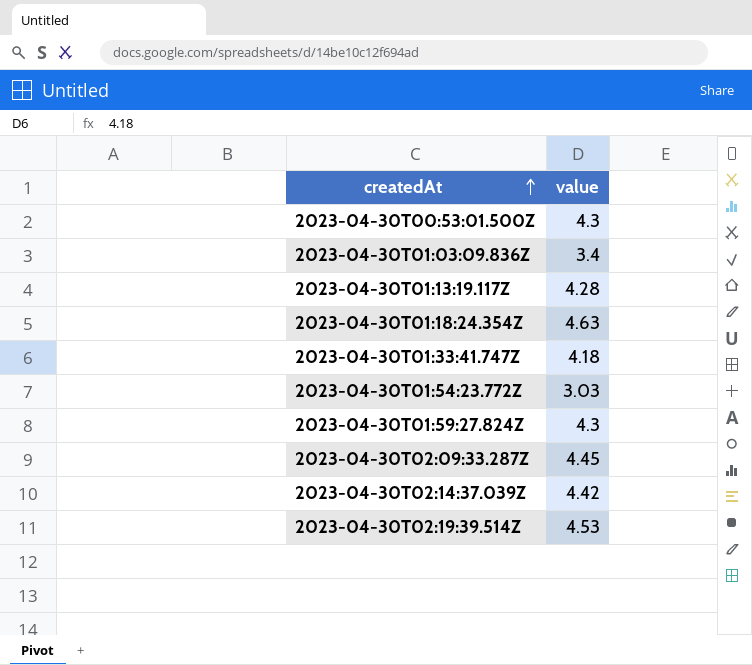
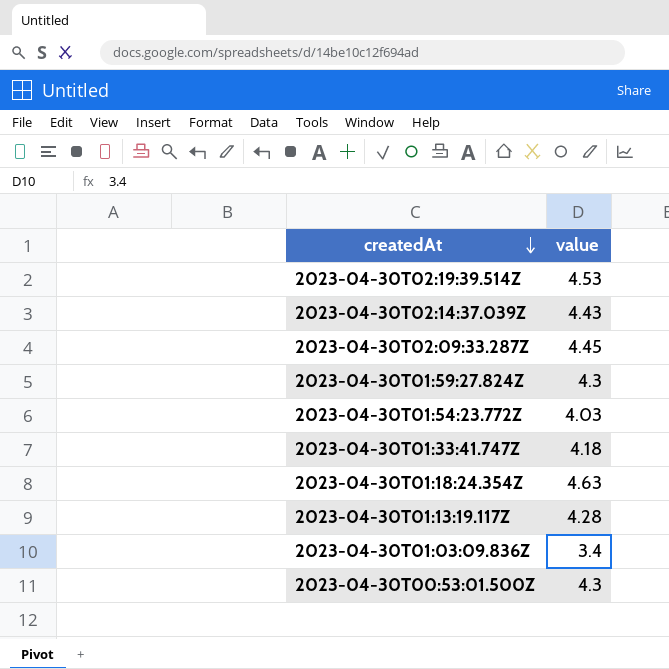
row order: createdAt ascending -> createdAt descending
2023-04-30T02:14:37.039Z | value: 4.42 -> 4.43
2023-04-30T01:54:23.772Z | value: 3.03 -> 4.03

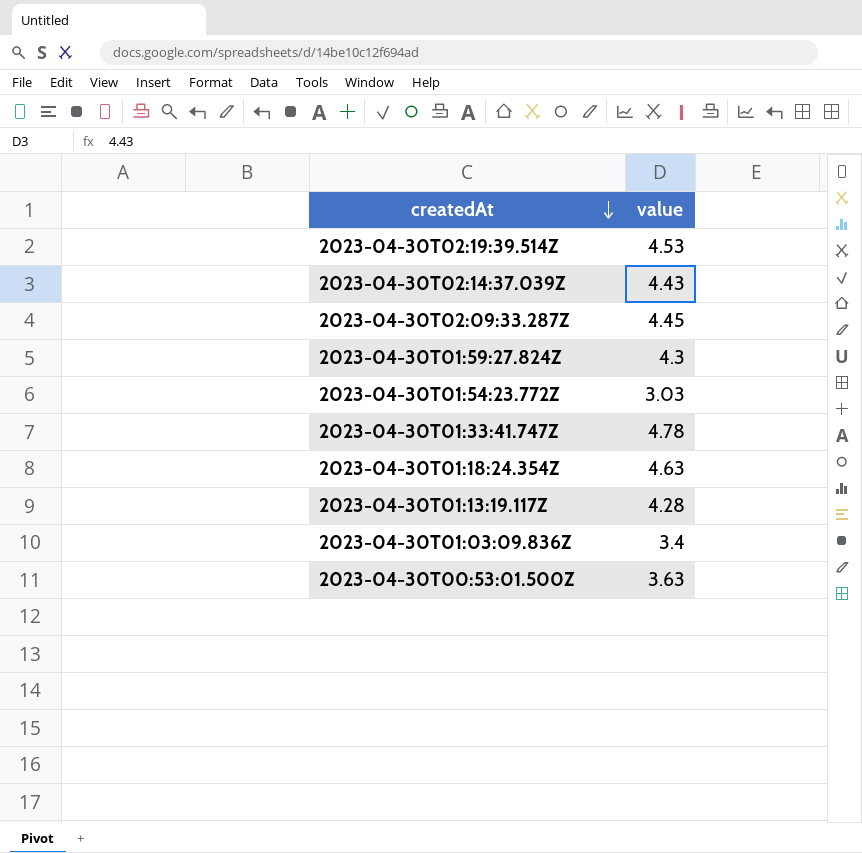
2023-04-30T01:54:23.772Z | value: 4.03 -> 3.03
2023-04-30T01:33:41.747Z | value: 4.18 -> 4.78
2023-04-30T00:53:01.500Z | value: 4.3 -> 3.63

